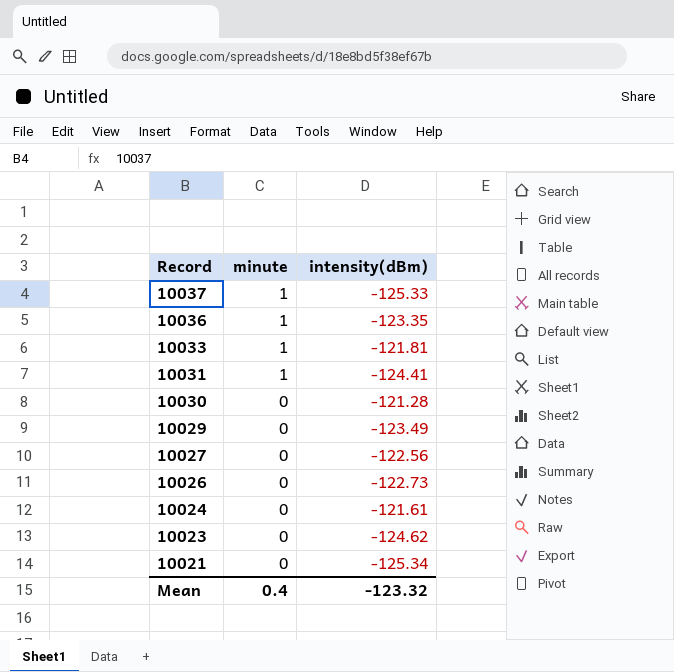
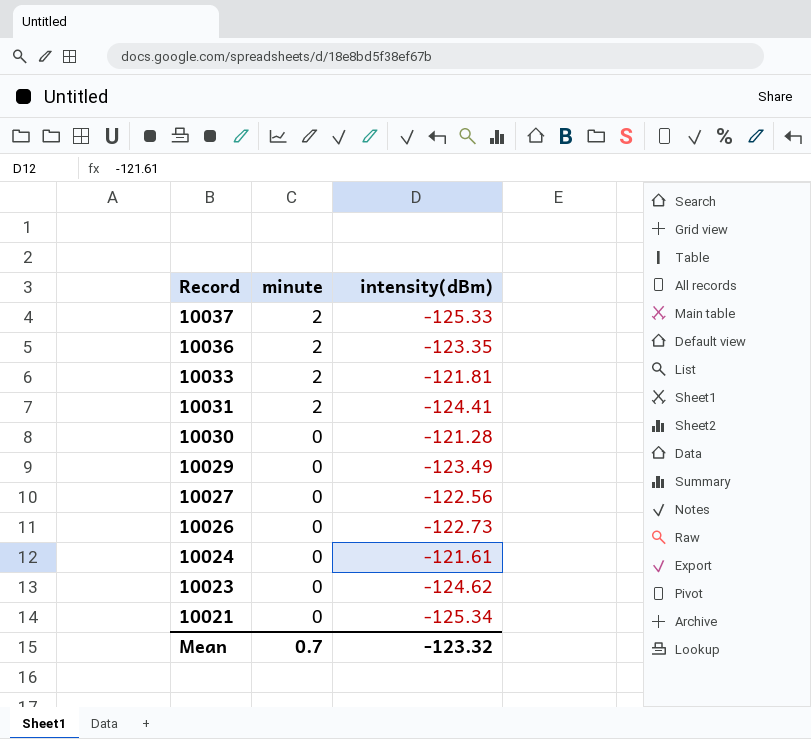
10037 | minute: 1 -> 2
10036 | minute: 1 -> 2
10033 | minute: 1 -> 2
10031 | minute: 1 -> 2
Mean | minute: 0.4 -> 0.7

